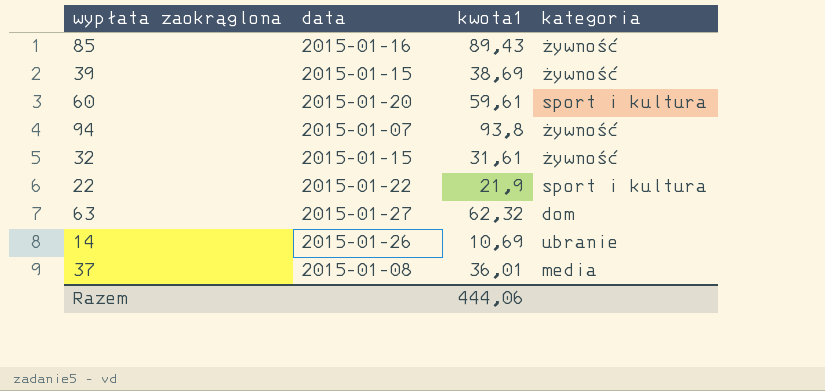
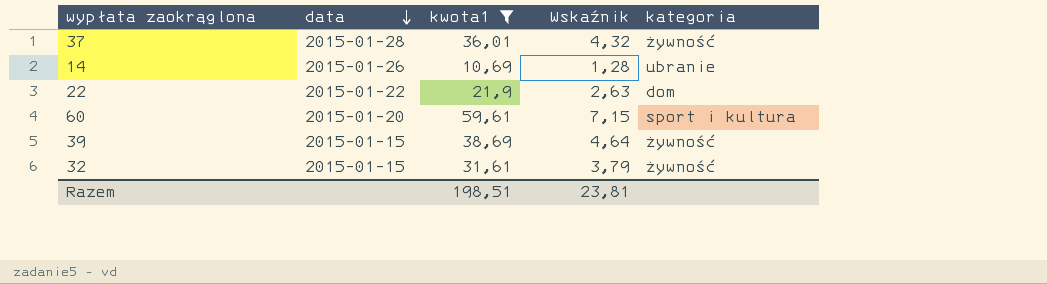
filter: none -> kwota1 <= 59,61
row order: none -> data descending
column Wskaźnik | formula: none -> [kwota1] * 0,12
37 | data: 2015-01-08 -> 2015-01-28
37 | kategoria: media -> żywność
22 | kategoria: sport i kultura -> dom
Razem | kwota1: 444,06 -> 198,51

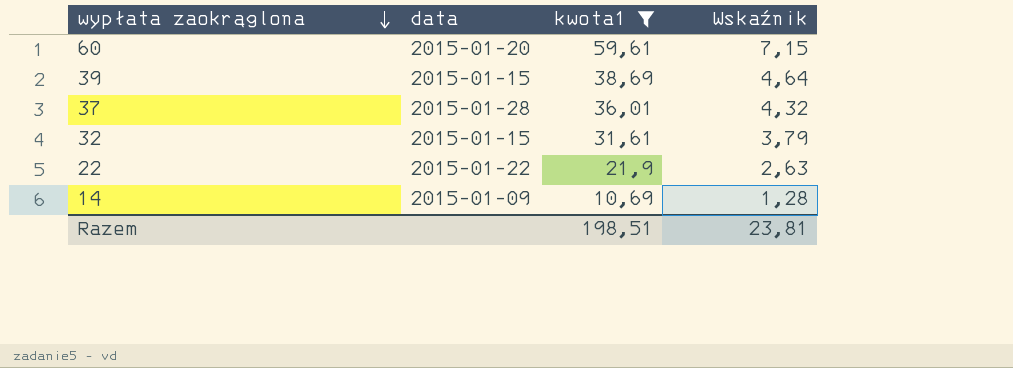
row order: data descending -> wypłata zaokrąglona descending
column kategoria | position: 5 -> none
14 | data: 2015-01-26 -> 2015-01-09

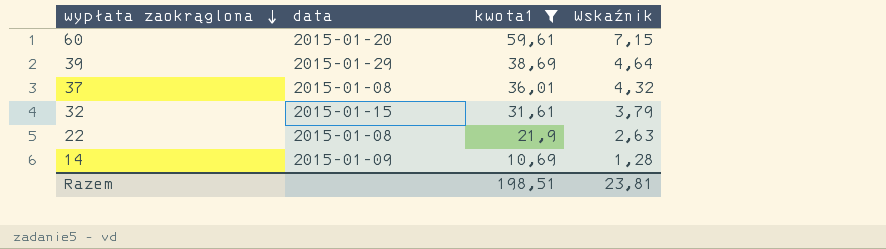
39 | data: 2015-01-15 -> 2015-01-29
37 | data: 2015-01-28 -> 2015-01-08
22 | data: 2015-01-22 -> 2015-01-08

